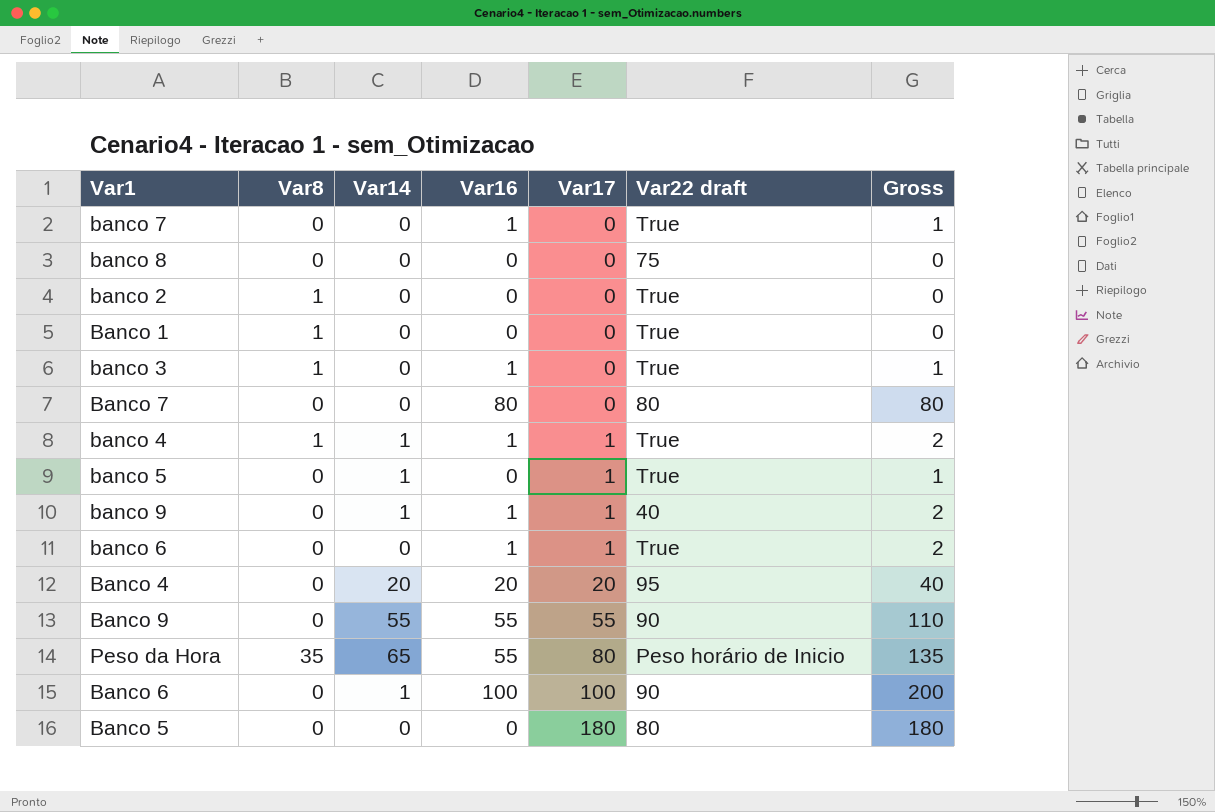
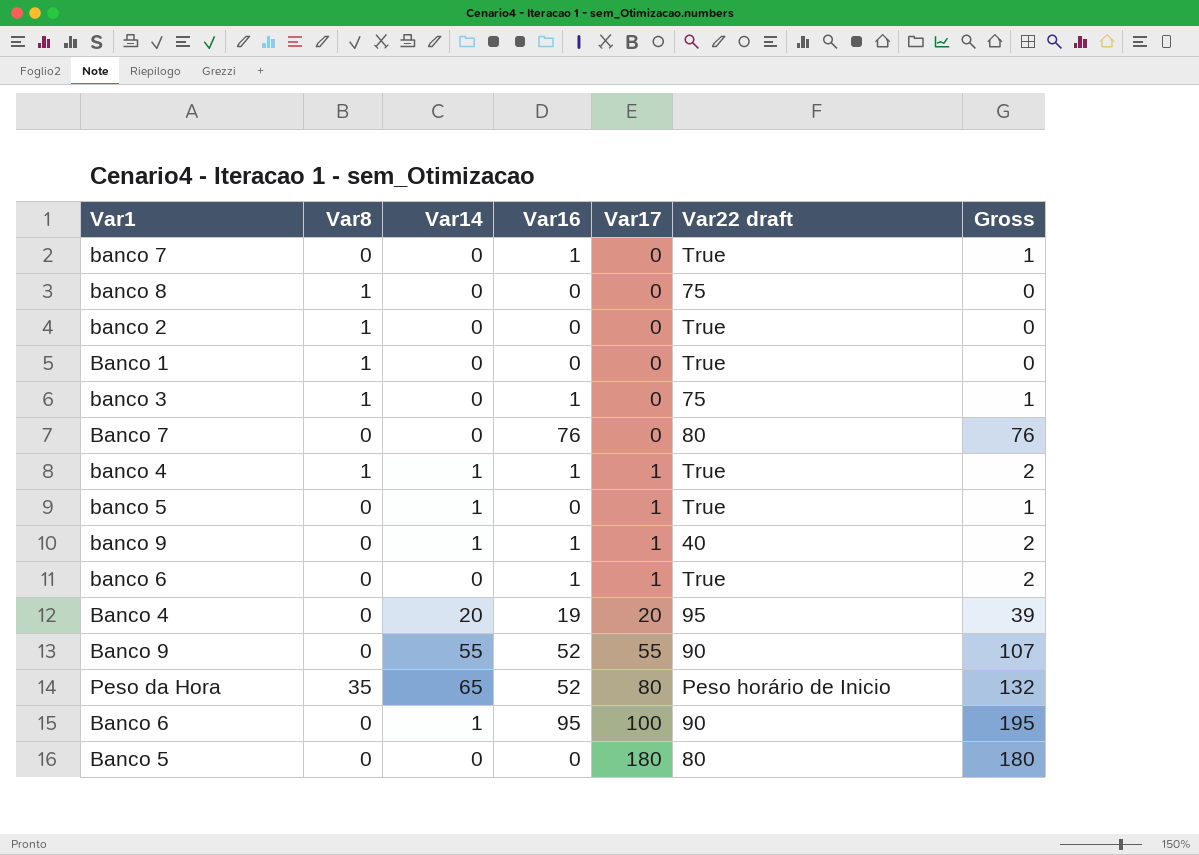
banco 8 | Var8: 0 -> 1
banco 3 | Var22 draft: True -> 75
Banco 7 | Var16: 80 -> 76
Banco 7 | Gross: 80 -> 76
Banco 4 | Var16: 20 -> 19
Banco 4 | Gross: 40 -> 39
Banco 9 | Var16: 55 -> 52
Banco 9 | Gross: 110 -> 107
Peso da Hora | Var16: 55 -> 52
Peso da Hora | Gross: 135 -> 132
Banco 6 | Var16: 100 -> 95
Banco 6 | Gross: 200 -> 195

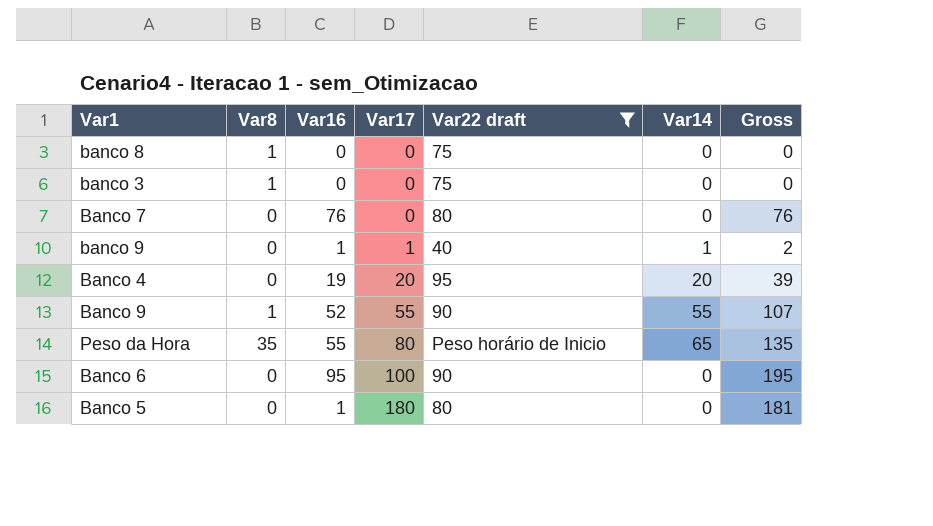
filter: none -> Var22 draft != True
column Var14 | position: 3 -> 6
banco 3 | Var16: 1 -> 0
banco 3 | Gross: 1 -> 0
Banco 9 | Var8: 0 -> 1
Peso da Hora | Var16: 52 -> 55
Peso da Hora | Gross: 132 -> 135
Banco 6 | Var14: 1 -> 0
Banco 5 | Var16: 0 -> 1
Banco 5 | Gross: 180 -> 181

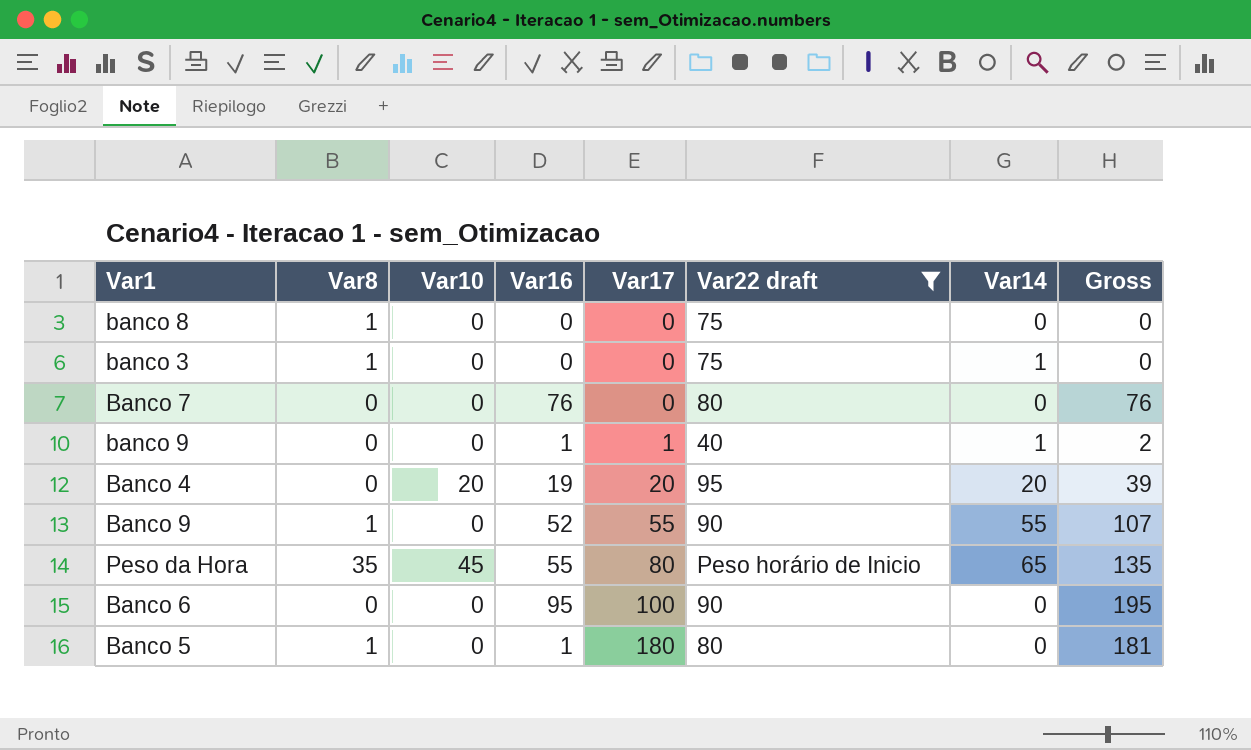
column Var10 | position: none -> 3
banco 3 | Var14: 0 -> 1
Banco 5 | Var8: 0 -> 1

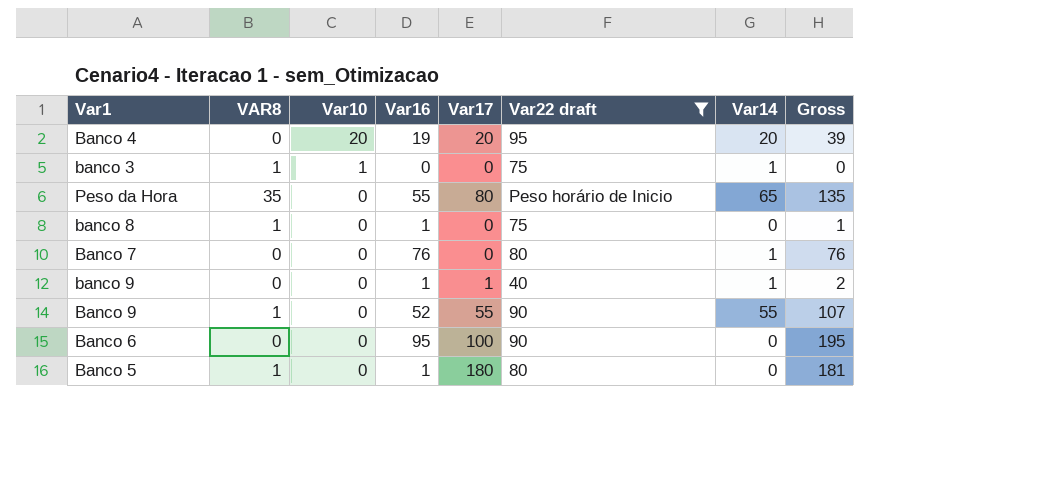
row order: Var17 ascending -> Var10 descending
column name: Var8 -> VAR8
banco 3 | Var10: 0 -> 1
Peso da Hora | Var10: 45 -> 0
banco 8 | Var16: 0 -> 1
banco 8 | Gross: 0 -> 1
Banco 7 | Var14: 0 -> 1

